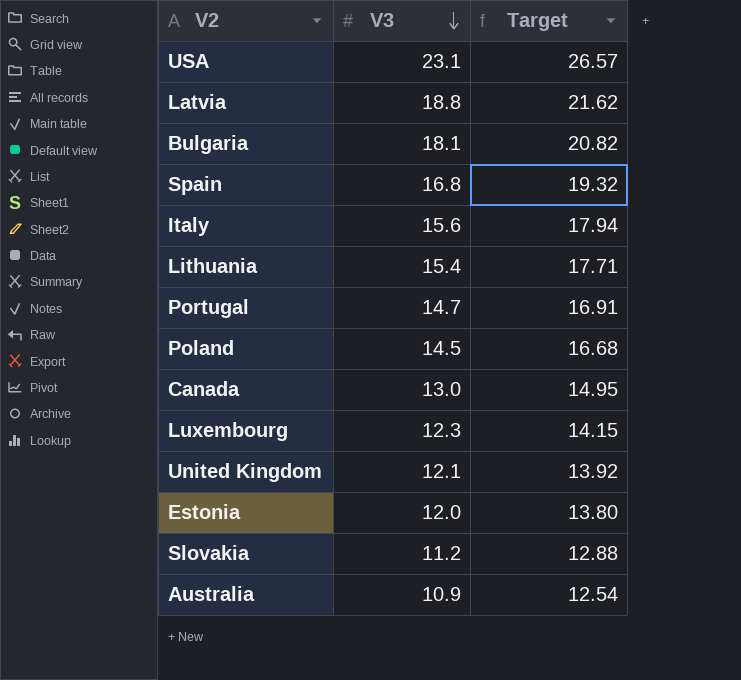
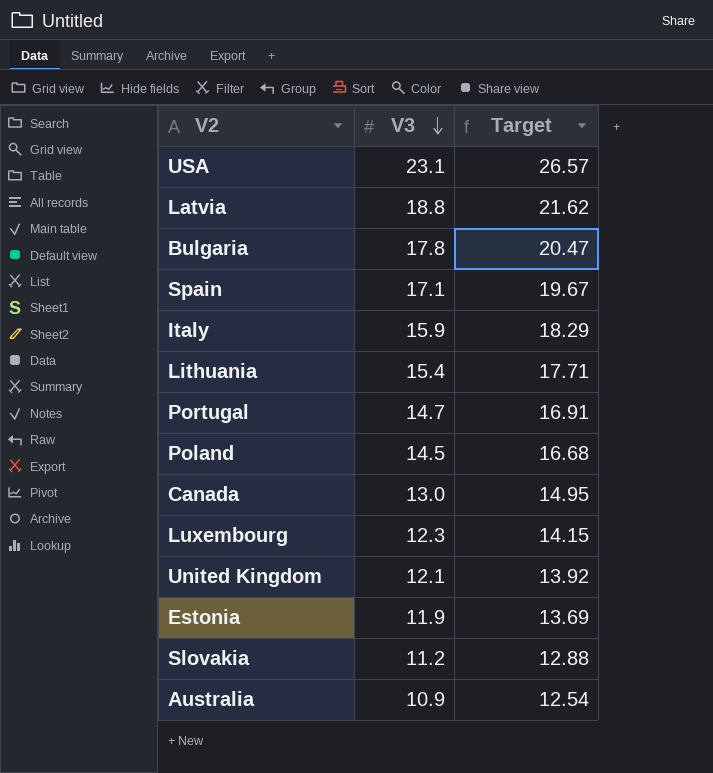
Bulgaria | V3: 18.1 -> 17.8
Bulgaria | Target: 20.82 -> 20.47
Spain | V3: 16.8 -> 17.1
Spain | Target: 19.32 -> 19.67
Italy | V3: 15.6 -> 15.9
Italy | Target: 17.94 -> 18.29
Estonia | V3: 12.0 -> 11.9
Estonia | Target: 13.80 -> 13.69

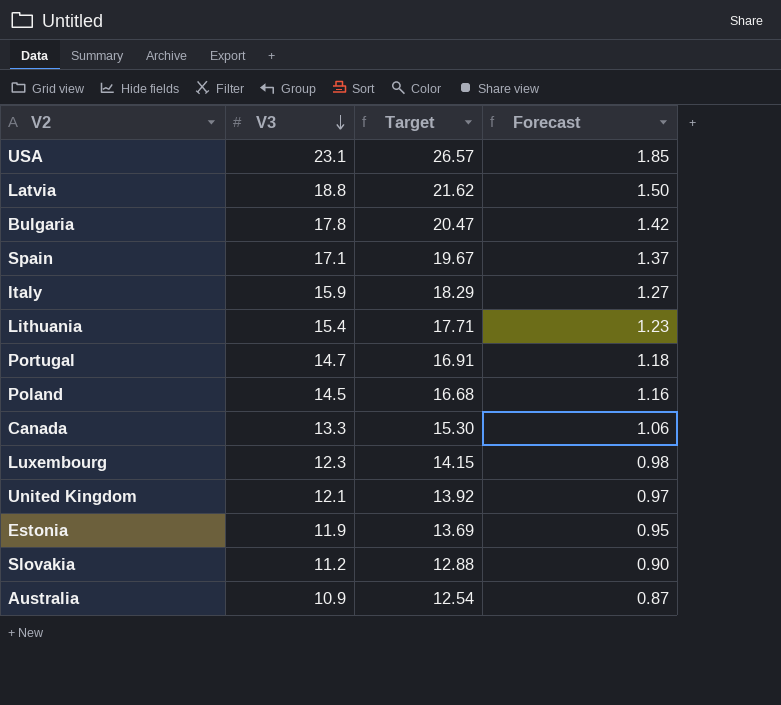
column Forecast | formula: none -> [V3] * 0.08
Canada | V3: 13.0 -> 13.3
Canada | Target: 14.95 -> 15.30

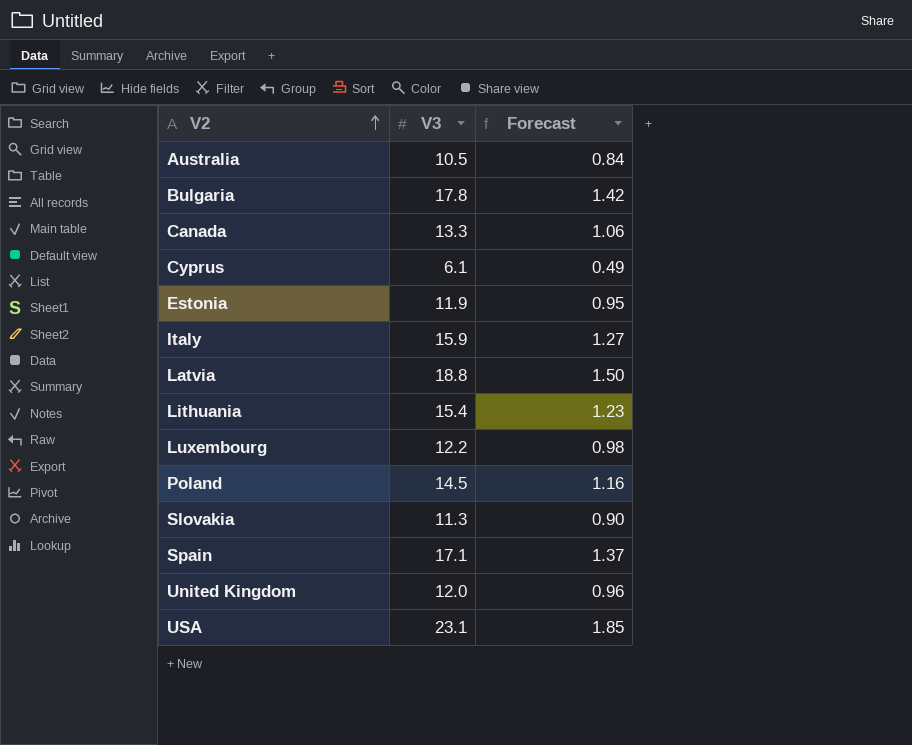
row order: V3 descending -> V2 ascending
column Target | formula: [V3] * 1.15 -> none
row Portugal: 14.7 | 16.91 | 1.18 -> none
Australia | V3: 10.9 -> 10.5
Australia | Forecast: 0.87 -> 0.84
row Cyprus: none -> 6.1 | 0.49
Luxembourg | V3: 12.3 -> 12.2
Slovakia | V3: 11.2 -> 11.3
United Kingdom | V3: 12.1 -> 12.0
United Kingdom | Forecast: 0.97 -> 0.96

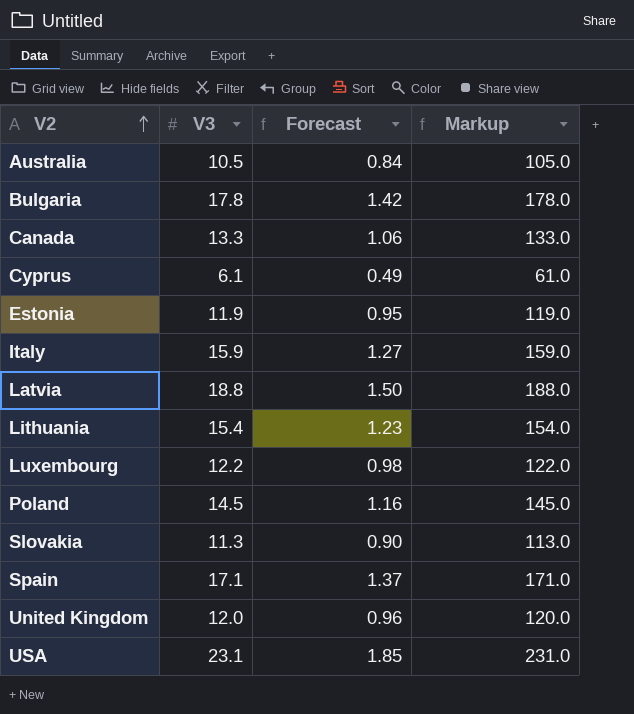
column Markup | formula: none -> [V3] * 10

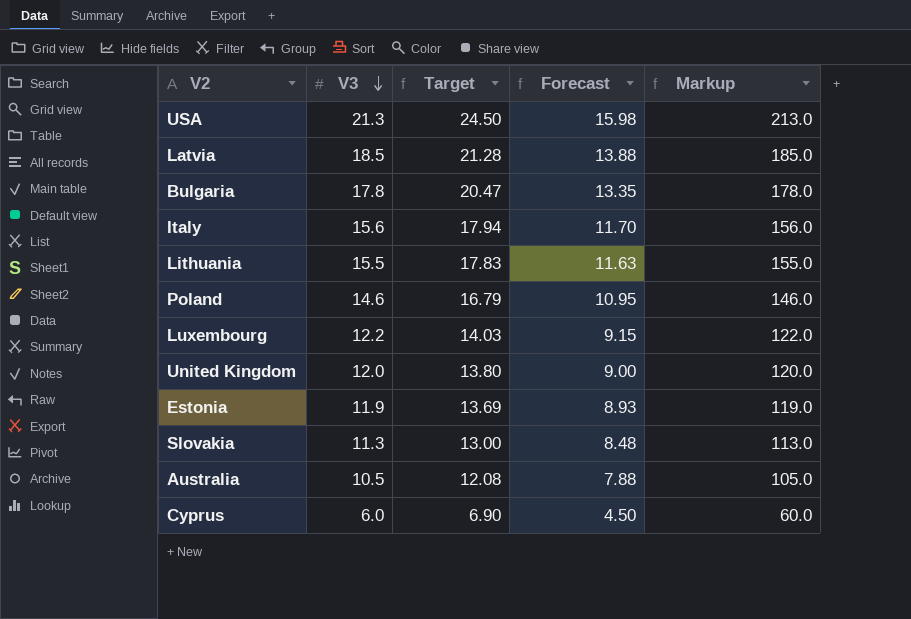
row order: V2 ascending -> V3 descending
column Target | formula: none -> [V3] * 1.15
column Forecast | formula: [V3] * 0.08 -> [V3] * 0.75
row Canada: 13.3 | 1.06 | 133.0 -> none
row Spain: 17.1 | 1.37 | 171.0 -> none
USA | V3: 23.1 -> 21.3
USA | Markup: 231.0 -> 213.0
Latvia | V3: 18.8 -> 18.5
Latvia | Markup: 188.0 -> 185.0
Italy | V3: 15.9 -> 15.6
Italy | Markup: 159.0 -> 156.0
Lithuania | V3: 15.4 -> 15.5
Lithuania | Markup: 154.0 -> 155.0
Poland | V3: 14.5 -> 14.6
Poland | Markup: 145.0 -> 146.0
Cyprus | V3: 6.1 -> 6.0
Cyprus | Markup: 61.0 -> 60.0

